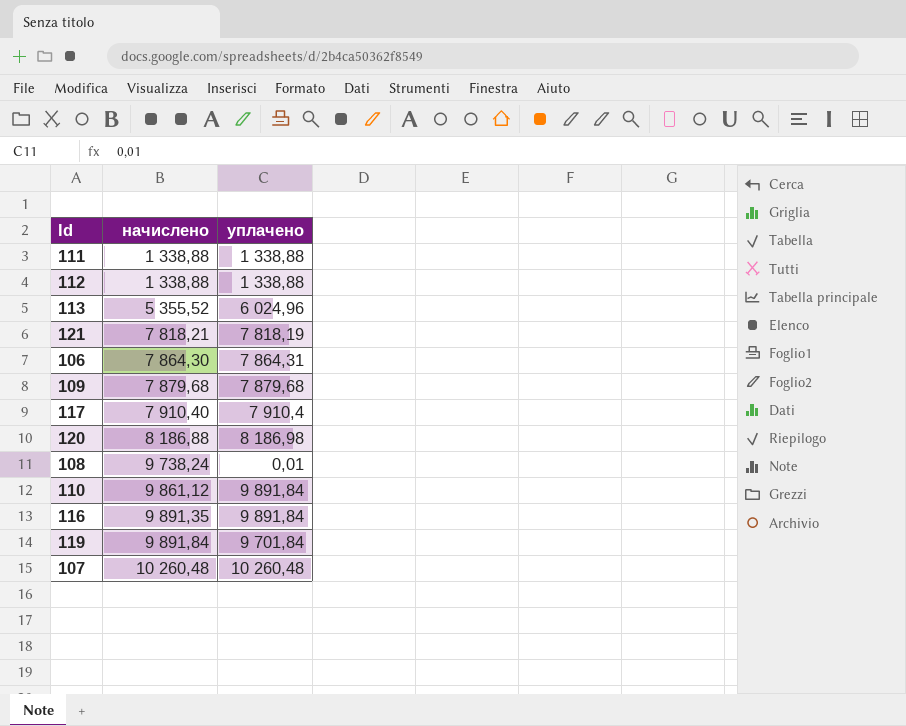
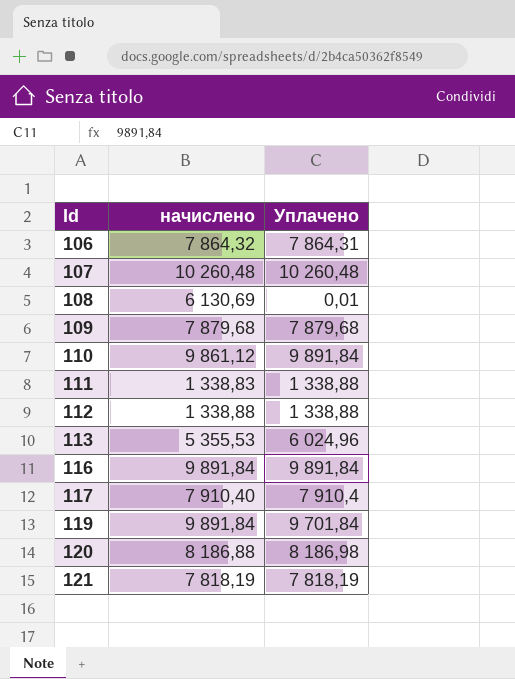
row order: начислено ascending -> Id ascending
column name: уплачено -> Уплачено
106 | начислено: 7 864,30 -> 7 864,32
108 | начислено: 9 738,24 -> 6 130,69
111 | начислено: 1 338,88 -> 1 338,83
113 | начислено: 5 355,52 -> 5 355,53
116 | начислено: 9 891,35 -> 9 891,84
121 | начислено: 7 818,21 -> 7 818,19

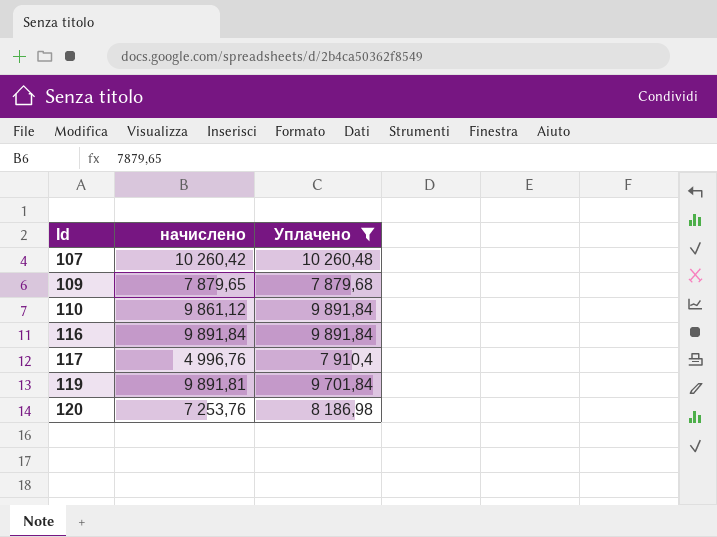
filter: none -> Уплачено >= 7 879,68
107 | начислено: 10 260,48 -> 10 260,42
109 | начислено: 7 879,68 -> 7 879,65
117 | начислено: 7 910,40 -> 4 996,76
119 | начислено: 9 891,84 -> 9 891,81
120 | начислено: 8 186,88 -> 7 253,76

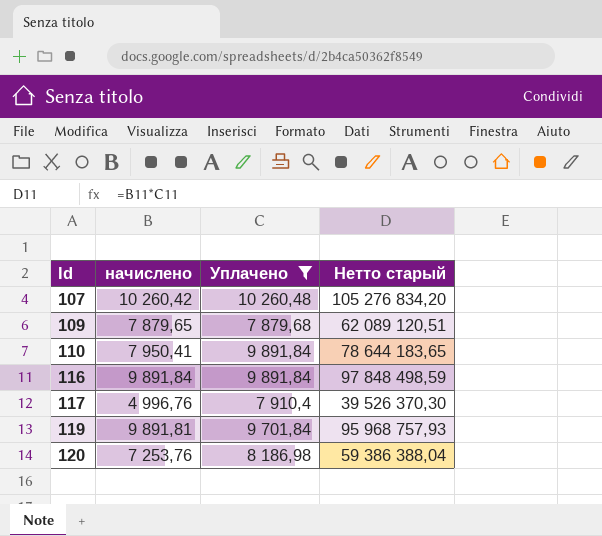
column Нетто старый | formula: none -> [начислено] * [Уплачено]
110 | начислено: 9 861,12 -> 7 950,41

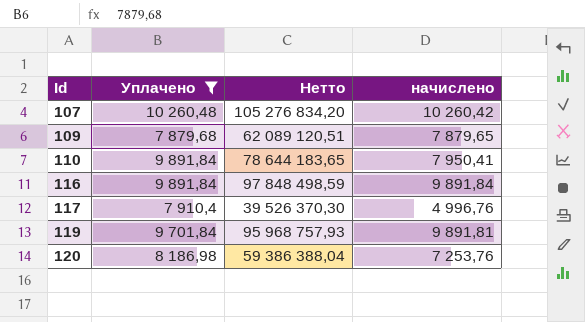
column name: Нетто старый -> Нетто
column начислено | position: 2 -> 4

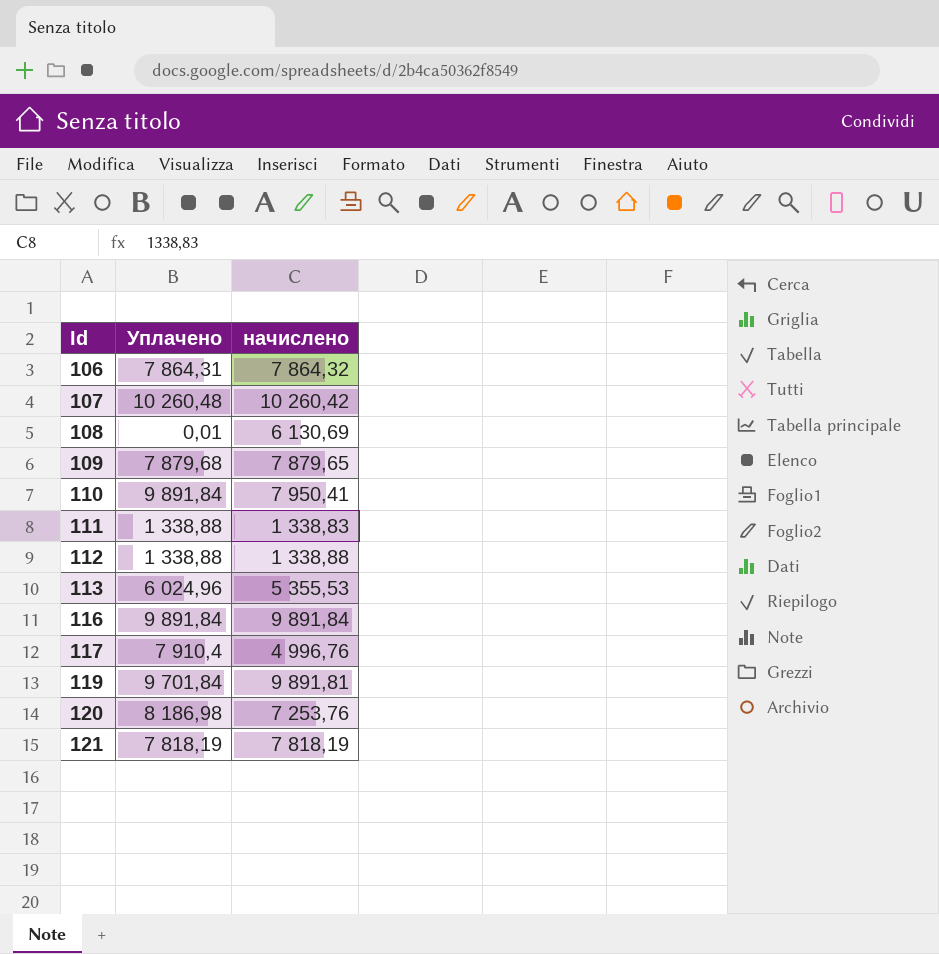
filter: Уплачено >= 7 879,68 -> none
column Нетто | formula: [Уплачено] * [начислено] -> none

